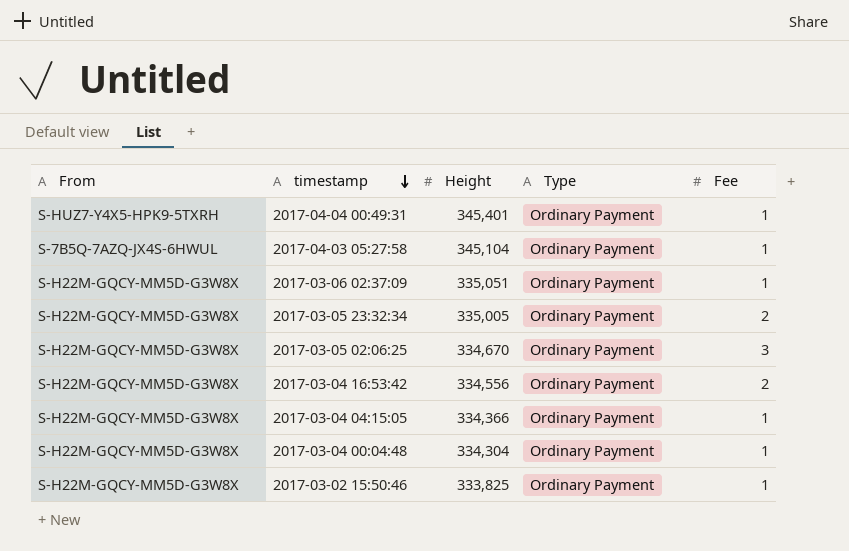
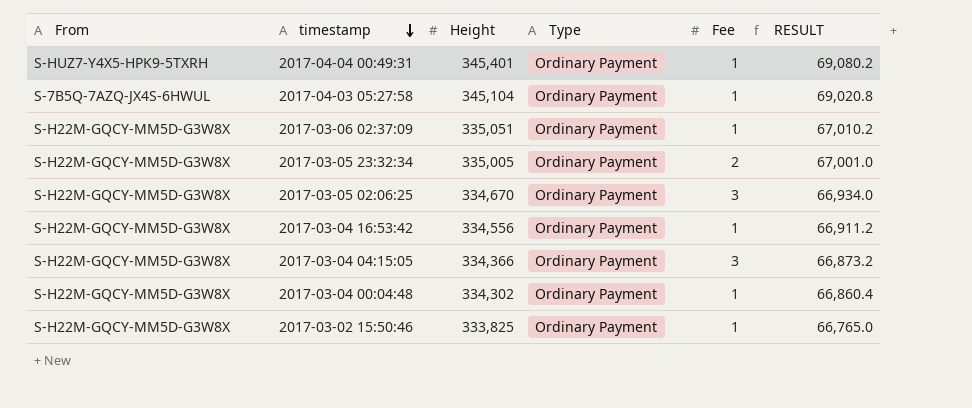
column RESULT | formula: none -> [Height] * 0.2
2017-03-04 16:53:42 | Fee: 2 -> 1
2017-03-04 04:15:05 | Fee: 1 -> 3
2017-03-04 00:04:48 | Height: 334,304 -> 334,302

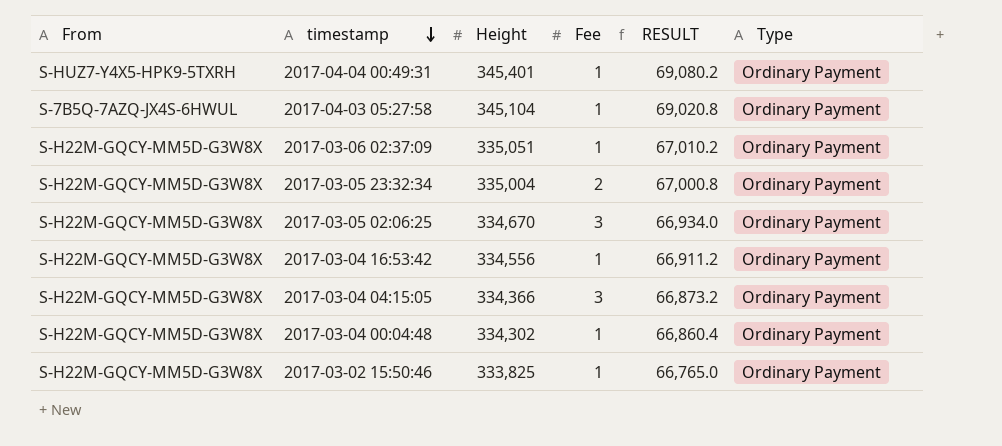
column Type | position: 4 -> 6
2017-03-05 23:32:34 | Height: 335,005 -> 335,004
2017-03-05 23:32:34 | RESULT: 67,001.0 -> 67,000.8

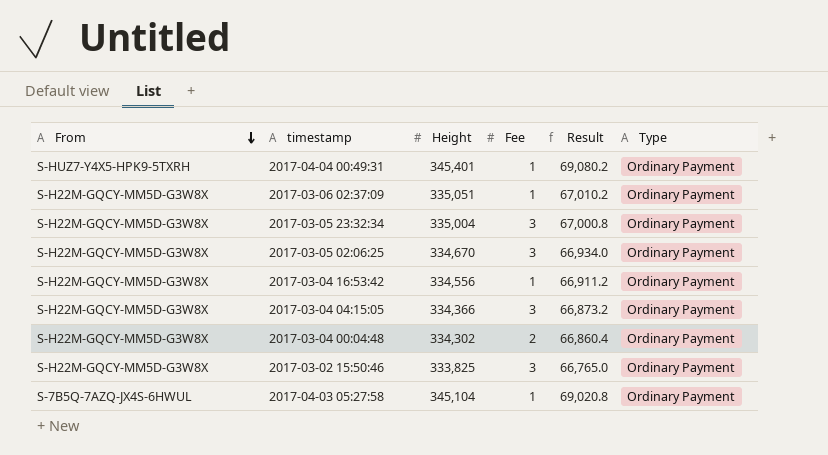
row order: timestamp descending -> From descending
column name: RESULT -> Result
2017-03-05 23:32:34 | Fee: 2 -> 3
2017-03-04 00:04:48 | Fee: 1 -> 2
2017-03-02 15:50:46 | Fee: 1 -> 3

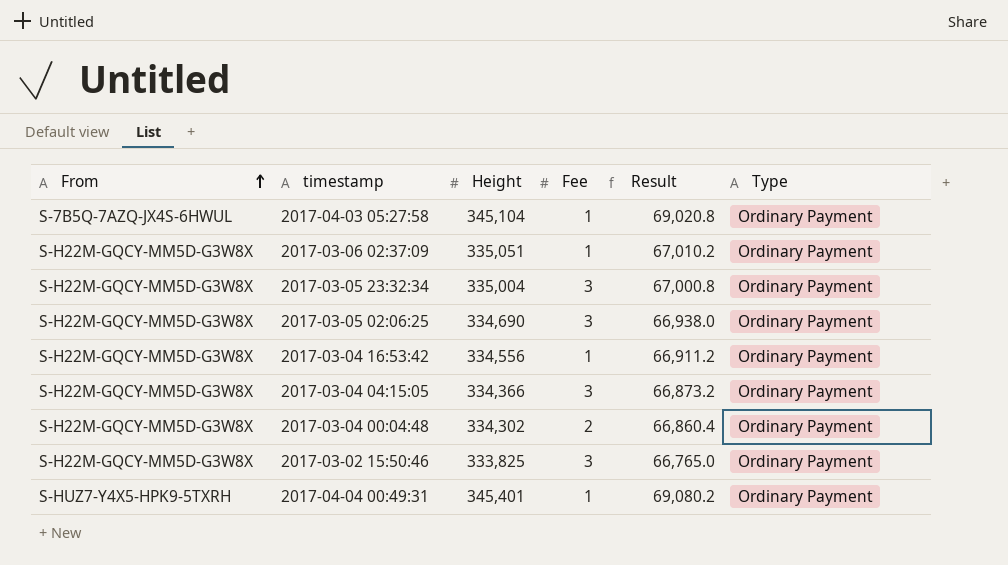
row order: From descending -> From ascending
2017-03-05 02:06:25 | Height: 334,670 -> 334,690
2017-03-05 02:06:25 | Result: 66,934.0 -> 66,938.0

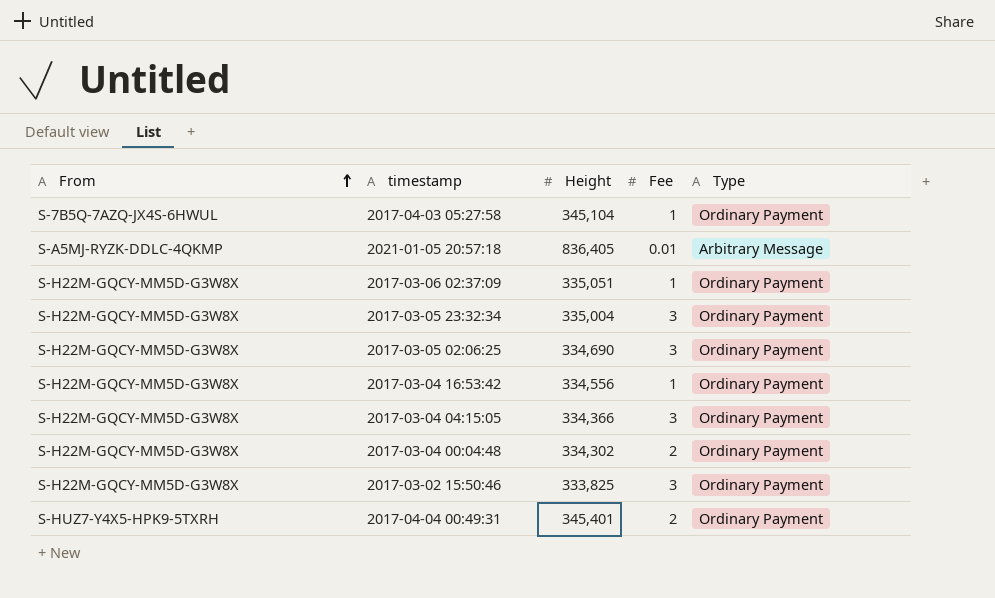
column Result | formula: [Height] * 0.2 -> none
row 2021-01-05 20:57:18: none -> S-A5MJ-RYZK-DDLC-4QKMP | 836,405 | 0.01 | Arbitrary Message
2017-04-04 00:49:31 | Fee: 1 -> 2

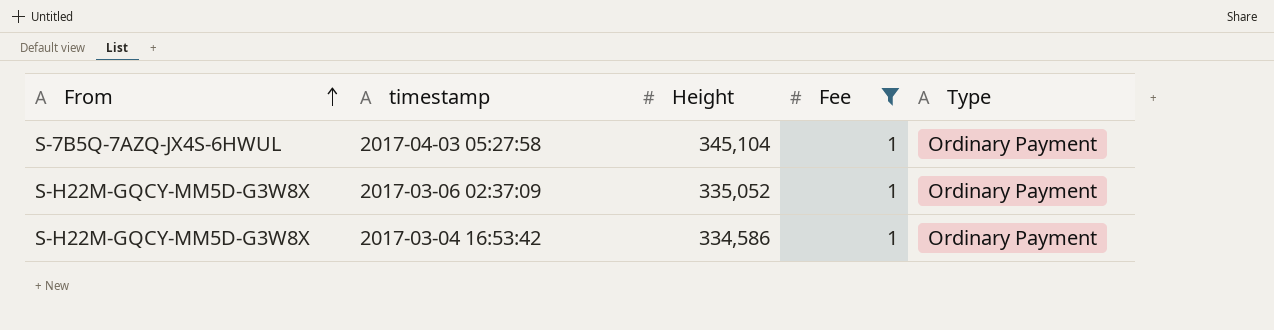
filter: none -> Fee = 1
2017-03-06 02:37:09 | Height: 335,051 -> 335,052
2017-03-04 16:53:42 | Height: 334,556 -> 334,586

